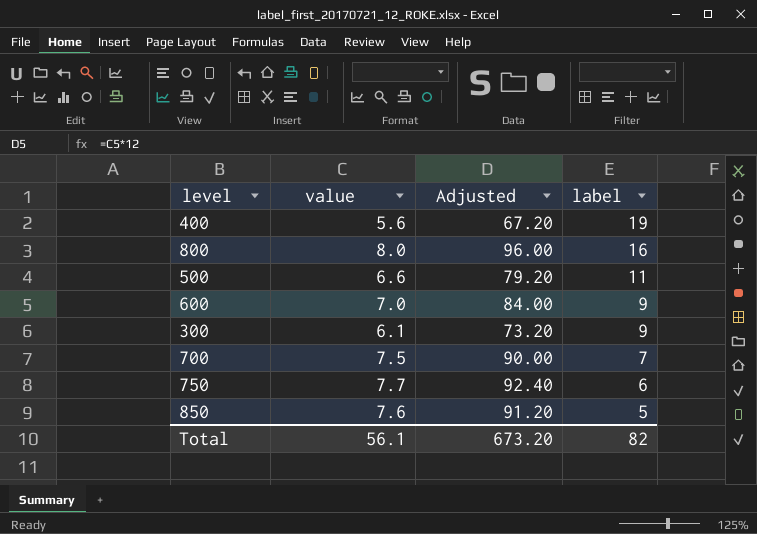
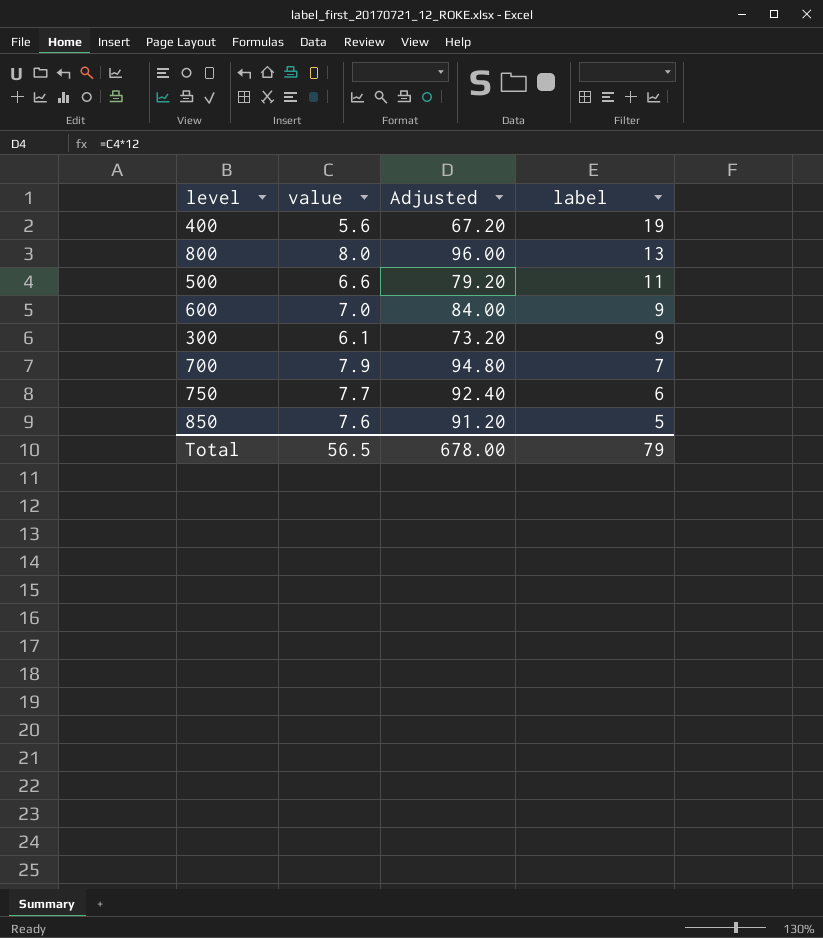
800 | label: 16 -> 13
700 | value: 7.5 -> 7.9
700 | Adjusted: 90.00 -> 94.80
Total | value: 56.1 -> 56.5
Total | Adjusted: 673.20 -> 678.00
Total | label: 82 -> 79

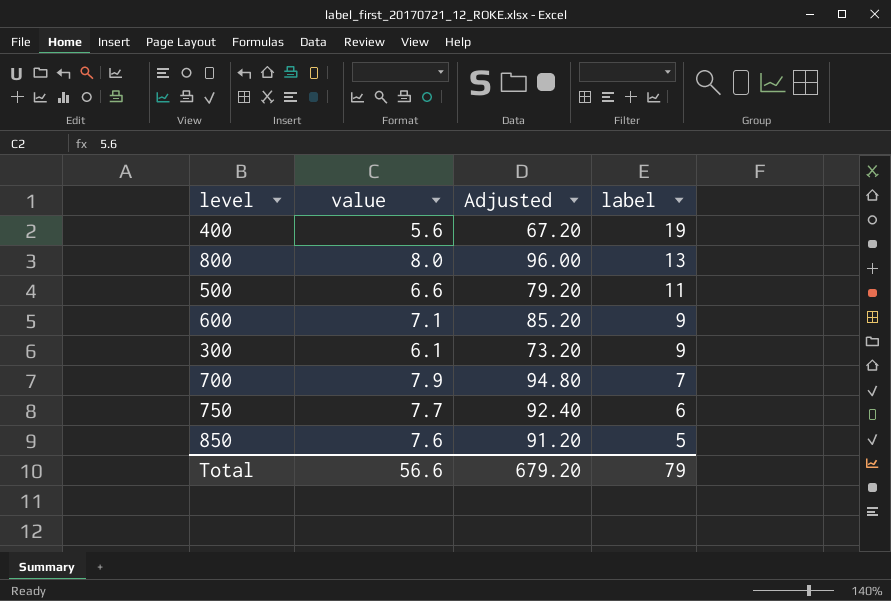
600 | value: 7.0 -> 7.1
600 | Adjusted: 84.00 -> 85.20
Total | value: 56.5 -> 56.6
Total | Adjusted: 678.00 -> 679.20

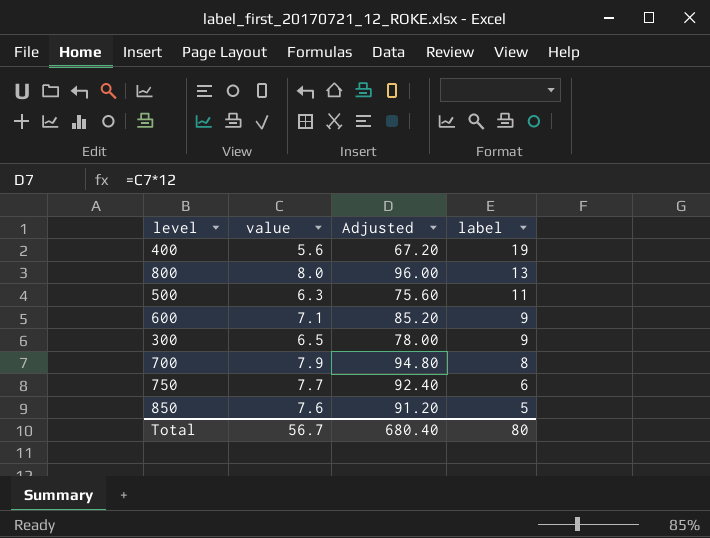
500 | value: 6.6 -> 6.3
500 | Adjusted: 79.20 -> 75.60
300 | value: 6.1 -> 6.5
300 | Adjusted: 73.20 -> 78.00
700 | label: 7 -> 8
Total | value: 56.6 -> 56.7
Total | Adjusted: 679.20 -> 680.40
Total | label: 79 -> 80

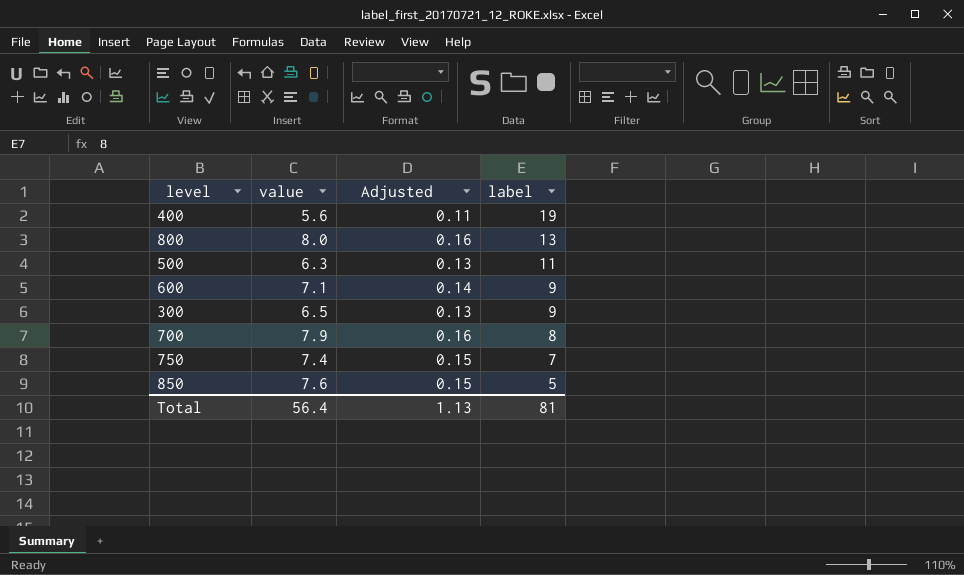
column Adjusted | formula: [value] * 12 -> [value] * 0.02
750 | value: 7.7 -> 7.4
750 | label: 6 -> 7
Total | value: 56.7 -> 56.4
Total | Adjusted: 680.40 -> 1.13
Total | label: 80 -> 81

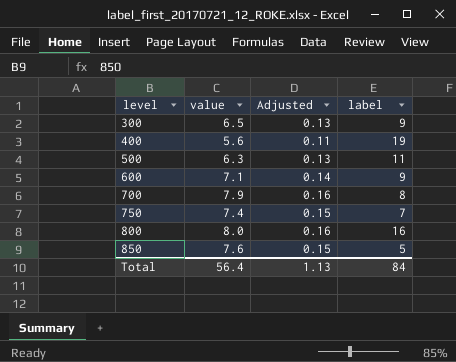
row order: label descending -> level ascending
800 | label: 13 -> 16
Total | label: 81 -> 84

